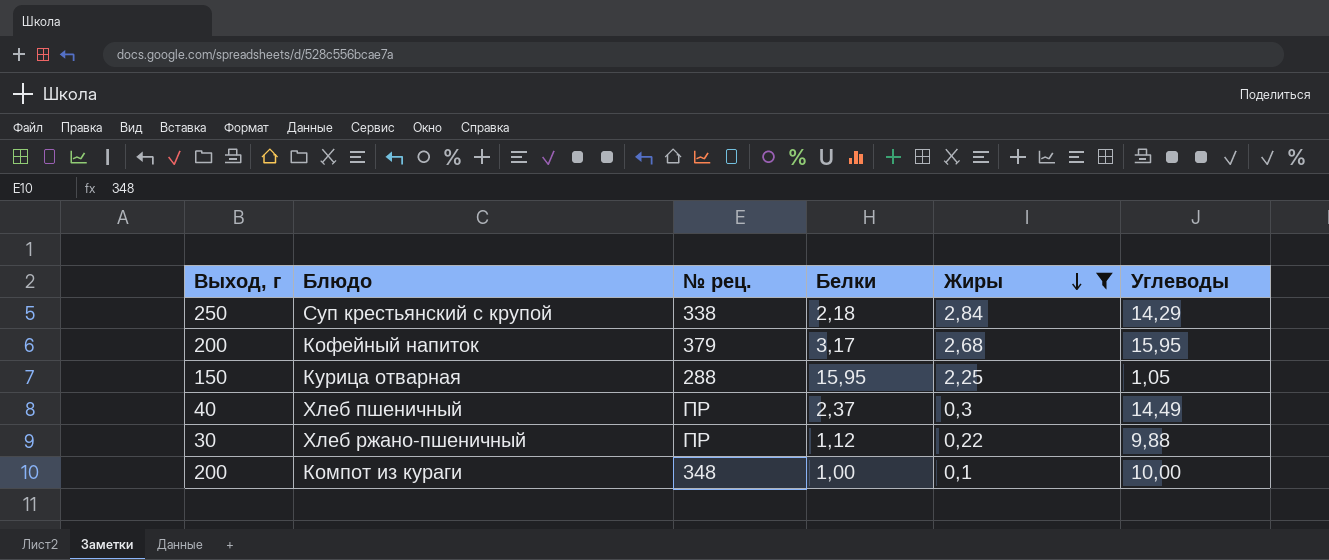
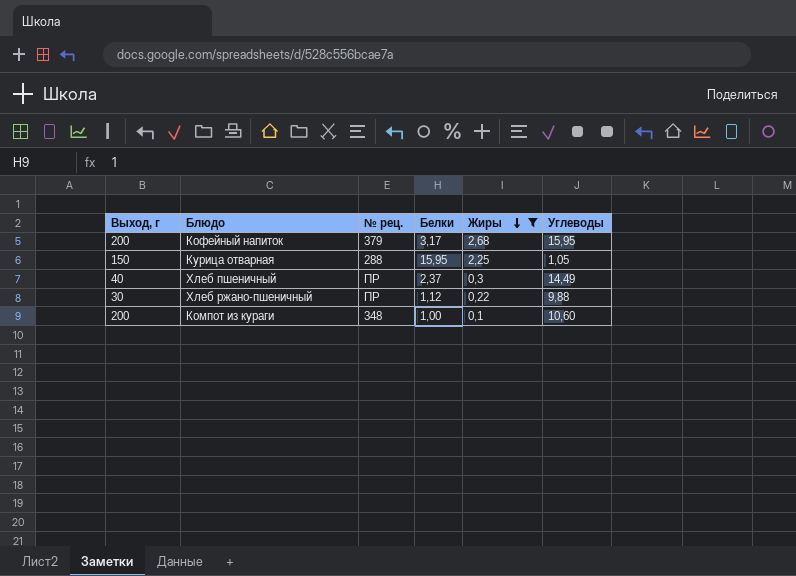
row Суп крестьянский с крупой: 250 | 338 | 2,18 | 2,84 | 14,29 -> none
Компот из кураги | Углеводы: 10,00 -> 10,60

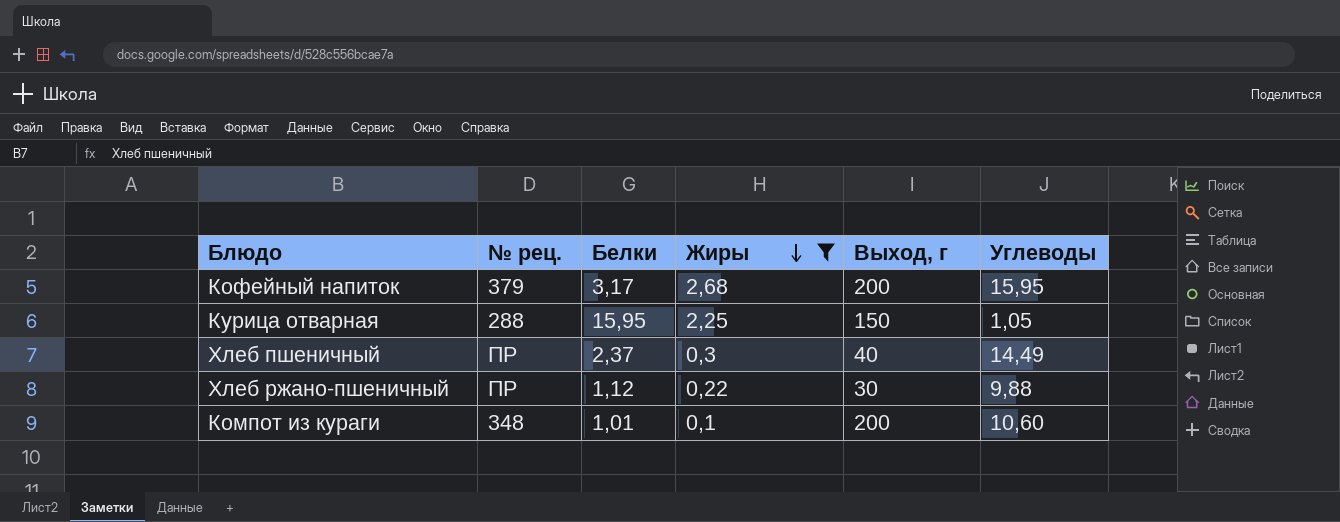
column Выход, г | position: 1 -> 5
Компот из кураги | Белки: 1,00 -> 1,01

